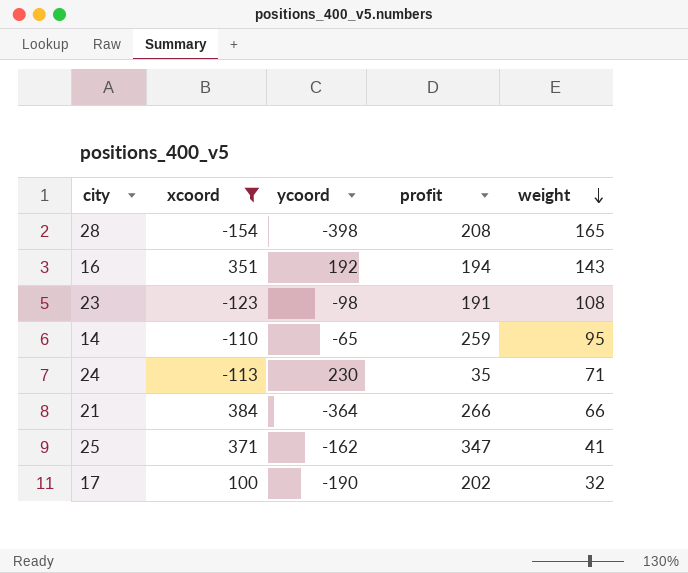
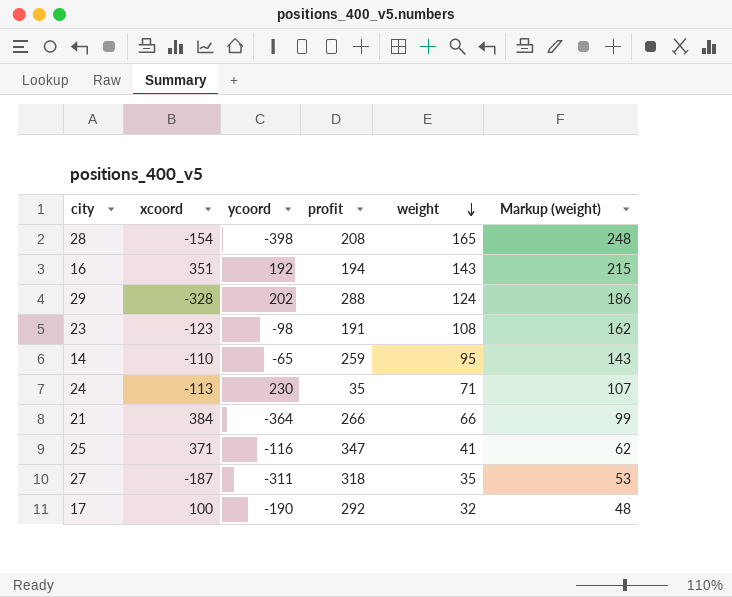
filter: xcoord >= -154 -> none
column Markup (weight) | formula: none -> [weight] * 1.5
25 | ycoord: -162 -> -116
17 | profit: 202 -> 292

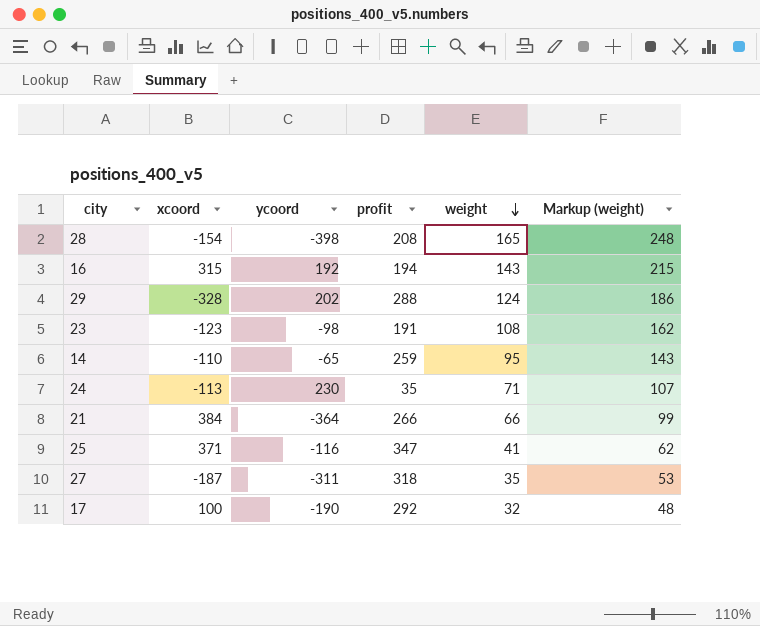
16 | xcoord: 351 -> 315

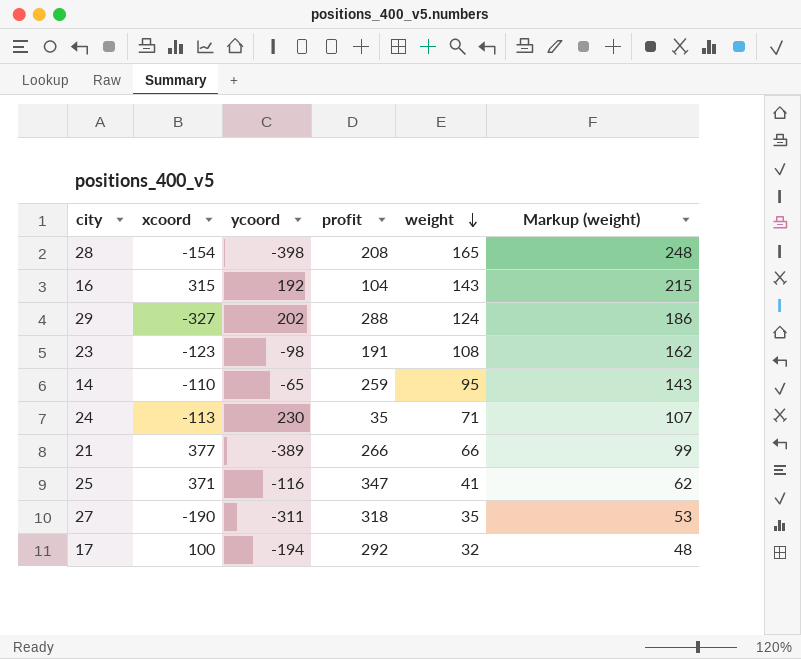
16 | profit: 194 -> 104
29 | xcoord: -328 -> -327
21 | xcoord: 384 -> 377
21 | ycoord: -364 -> -389
27 | xcoord: -187 -> -190
17 | ycoord: -190 -> -194

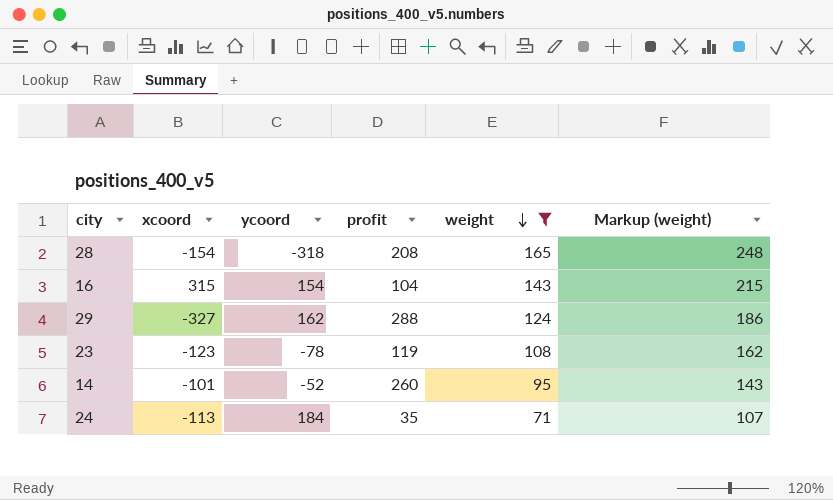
filter: none -> weight >= 71
28 | ycoord: -398 -> -318
16 | ycoord: 192 -> 154
29 | ycoord: 202 -> 162
23 | ycoord: -98 -> -78
23 | profit: 191 -> 119
14 | xcoord: -110 -> -101
14 | ycoord: -65 -> -52
14 | profit: 259 -> 260
24 | ycoord: 230 -> 184

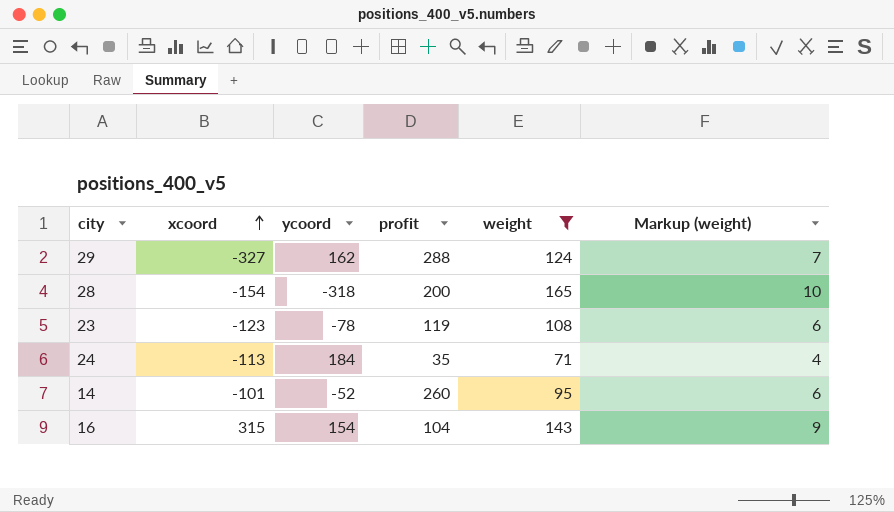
row order: weight descending -> xcoord ascending
column Markup (weight) | formula: [weight] * 1.5 -> [weight] * 0.06
28 | profit: 208 -> 200

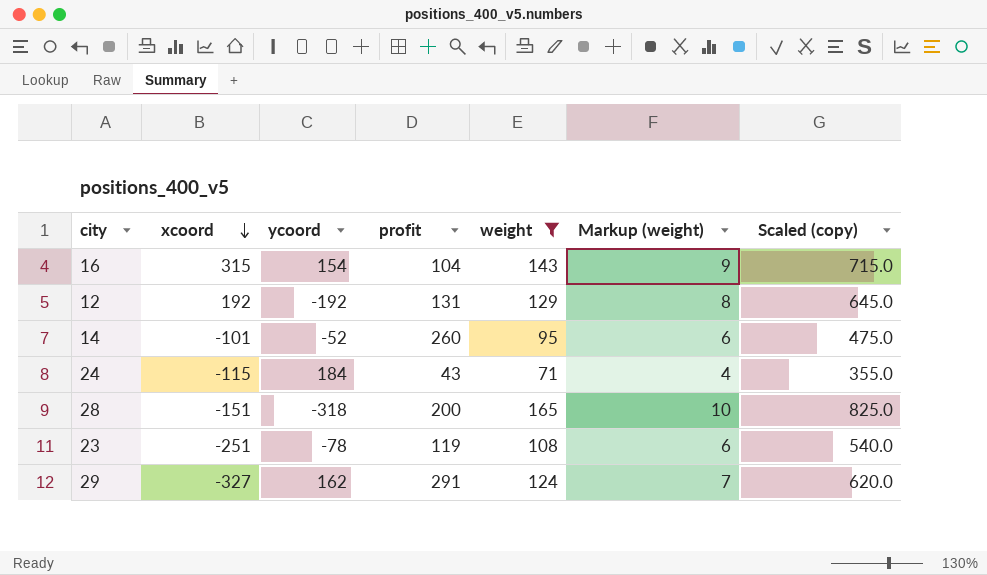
row order: xcoord ascending -> xcoord descending
column Scaled (copy) | formula: none -> [weight] * 5
row 12: none -> 192 | -192 | 131 | 129 | 8 | 645.0
24 | xcoord: -113 -> -115
24 | profit: 35 -> 43
28 | xcoord: -154 -> -151
23 | xcoord: -123 -> -251
29 | profit: 288 -> 291

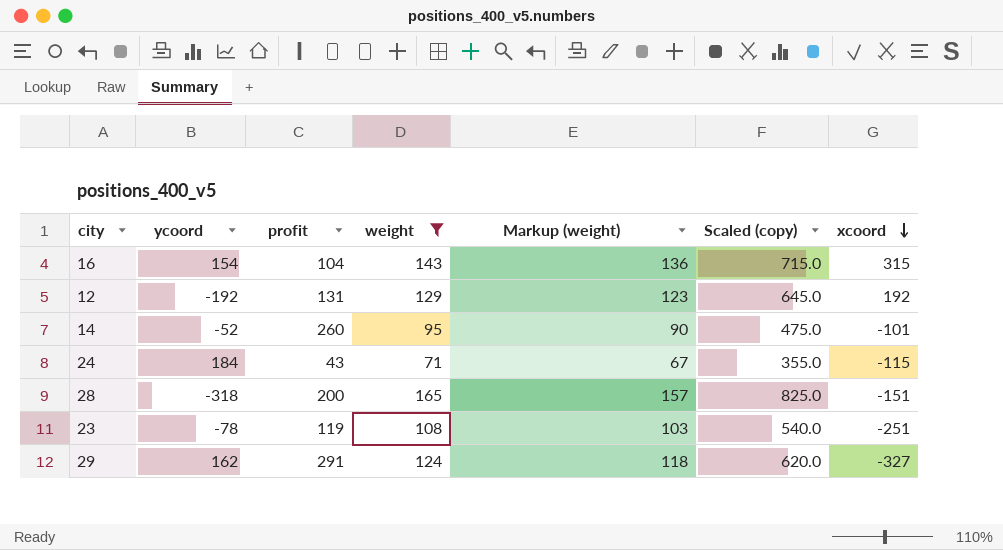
column Markup (weight) | formula: [weight] * 0.06 -> [weight] * 0.95
column xcoord | position: 2 -> 7

